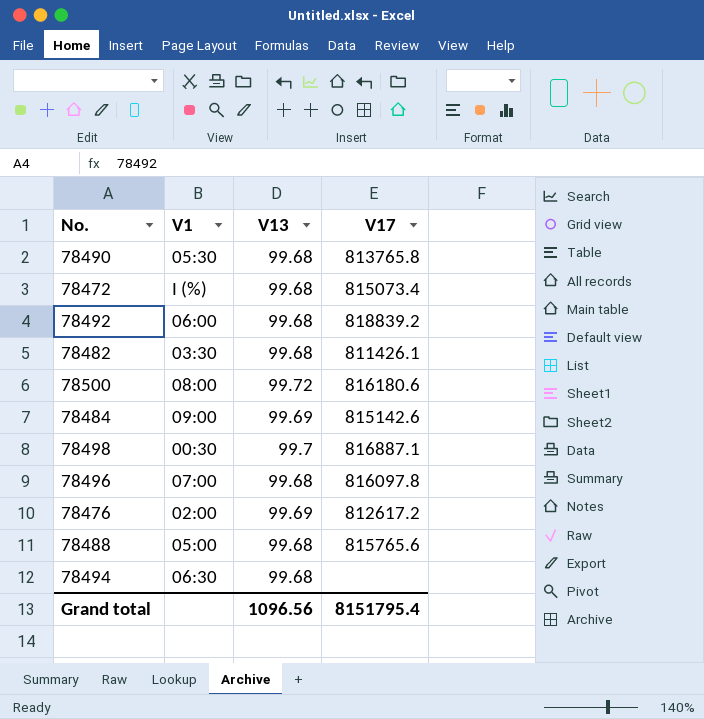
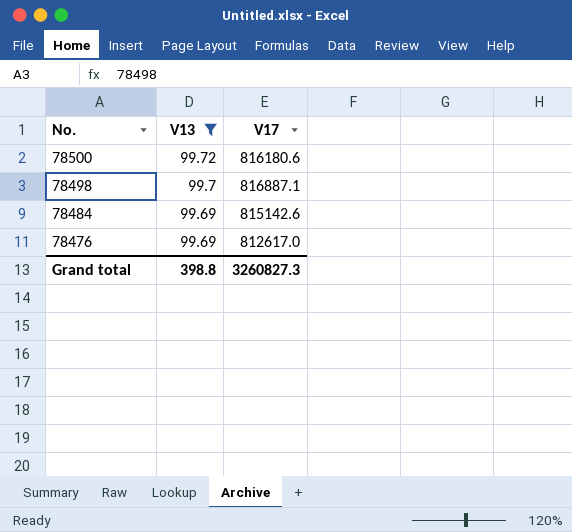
filter: none -> V13 != 99.68
row order: none -> No. descending
column V1 | position: 2 -> none
78476 | V17: 812617.2 -> 812617.0
Grand total | V13: 1096.56 -> 398.8
Grand total | V17: 8151795.4 -> 3260827.3

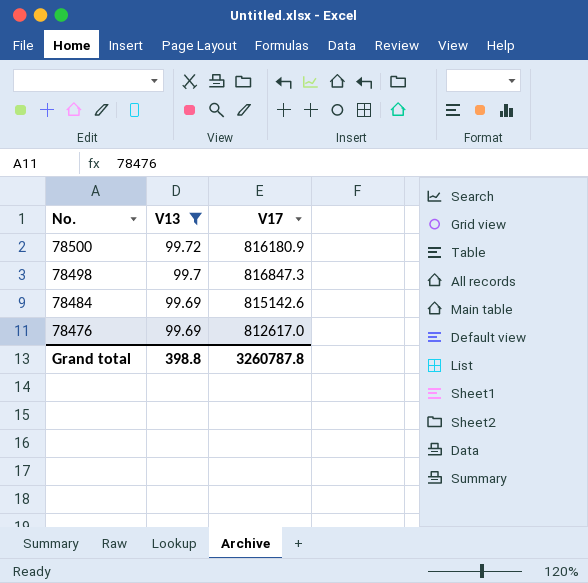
78500 | V17: 816180.6 -> 816180.9
78498 | V17: 816887.1 -> 816847.3
Grand total | V17: 3260827.3 -> 3260787.8

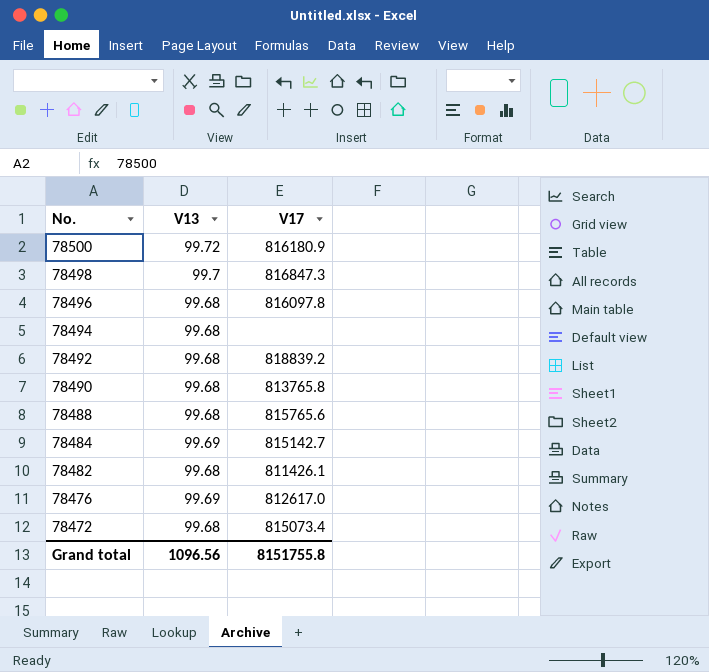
filter: V13 != 99.68 -> none
78484 | V17: 815142.6 -> 815142.7
Grand total | V13: 398.8 -> 1096.56
Grand total | V17: 3260787.8 -> 8151755.8

